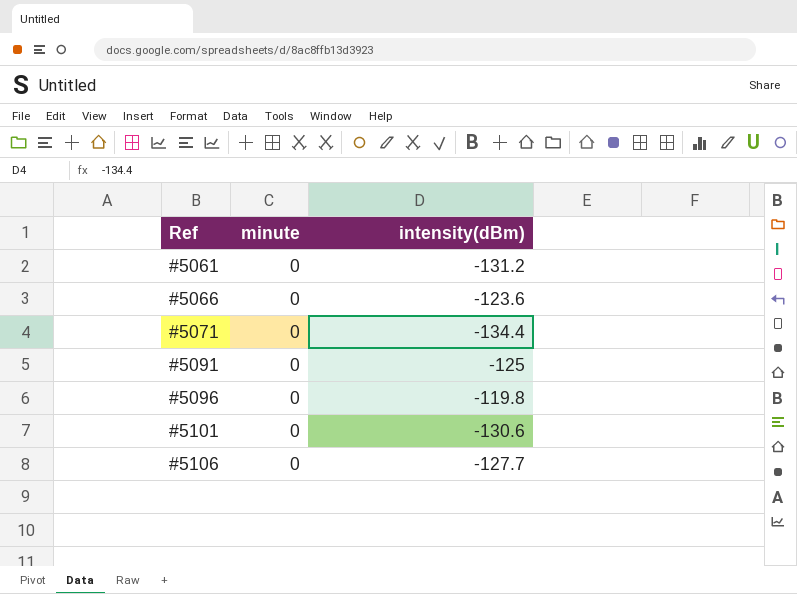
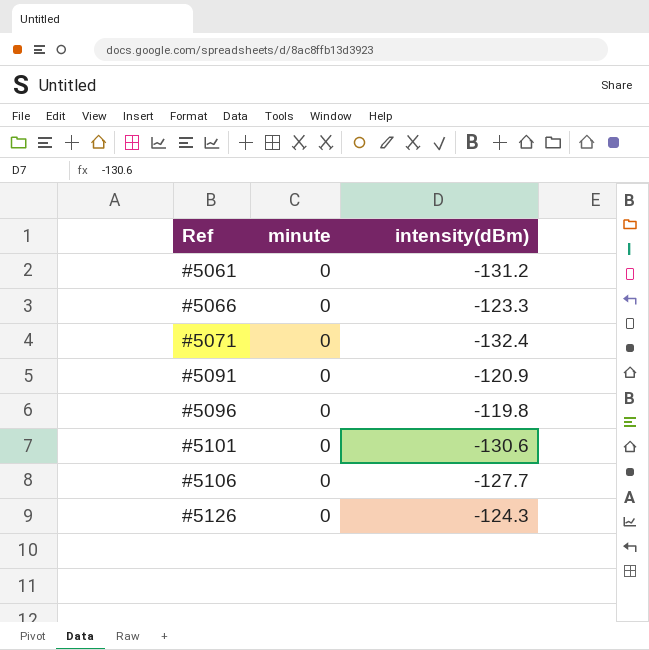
#5066 | intensity(dBm): -123.6 -> -123.3
#5071 | intensity(dBm): -134.4 -> -132.4
#5091 | intensity(dBm): -125 -> -120.9
row #5126: none -> 0 | -124.3

